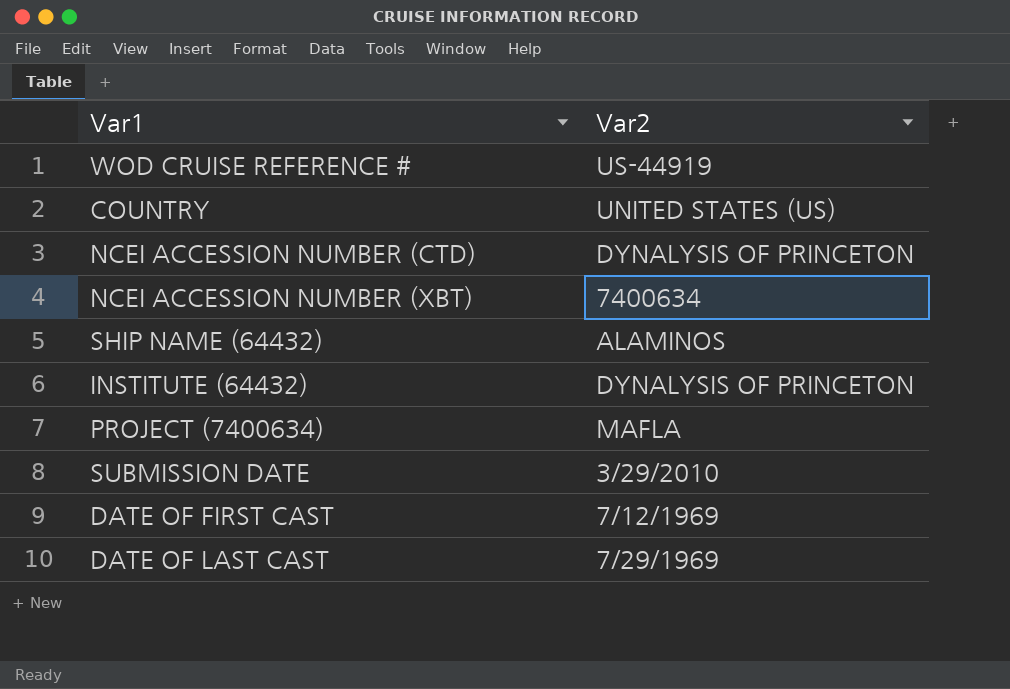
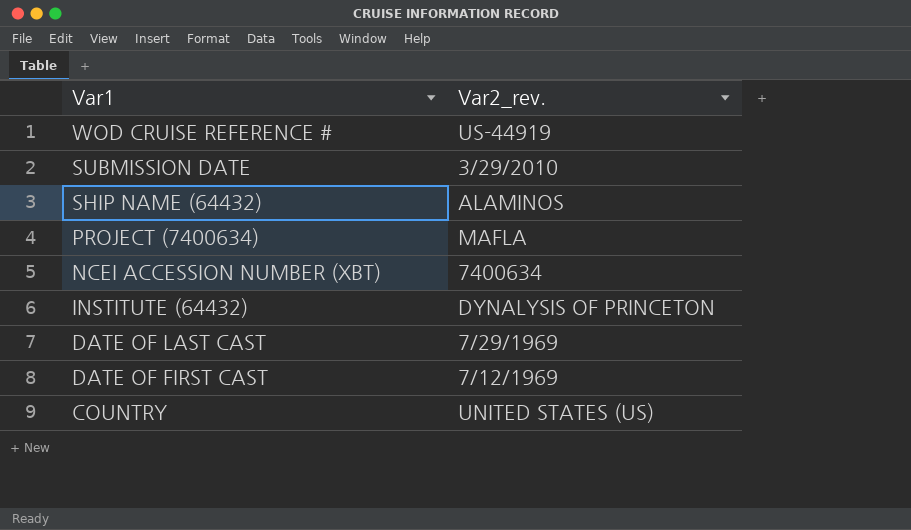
row order: none -> Var1 descending
column name: Var2 -> Var2_rev.
row NCEI ACCESSION NUMBER (CTD): DYNALYSIS OF PRINCETON -> none

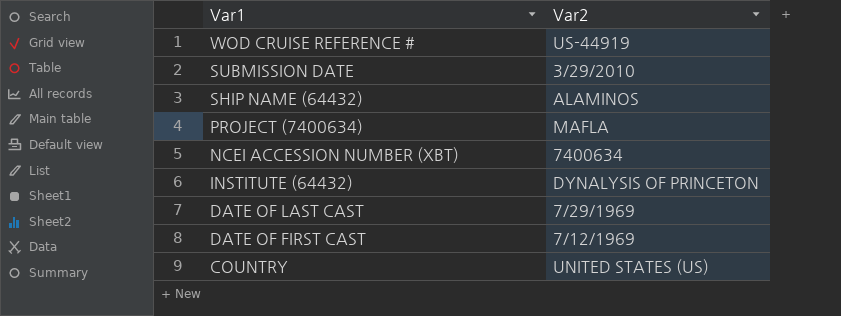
column name: Var2_rev. -> Var2

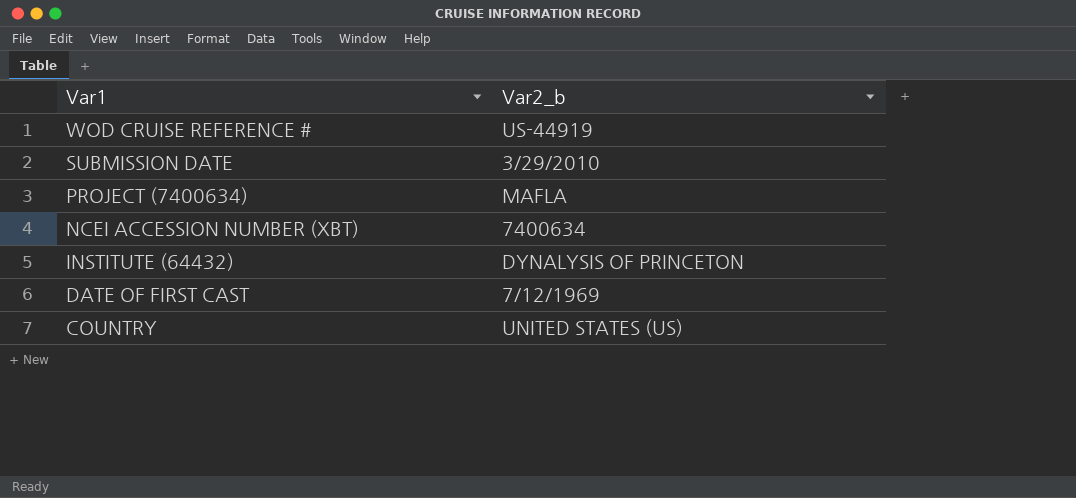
column name: Var2 -> Var2_b
row SHIP NAME (64432): ALAMINOS -> none
row DATE OF LAST CAST: 7/29/1969 -> none

